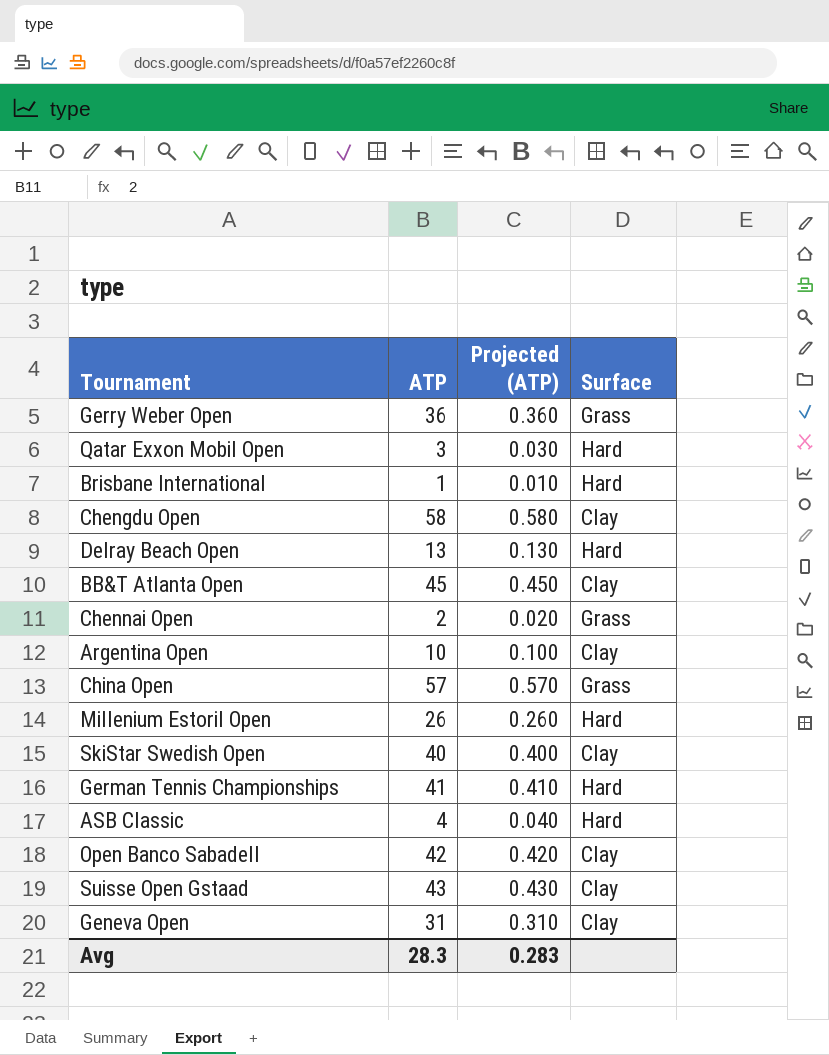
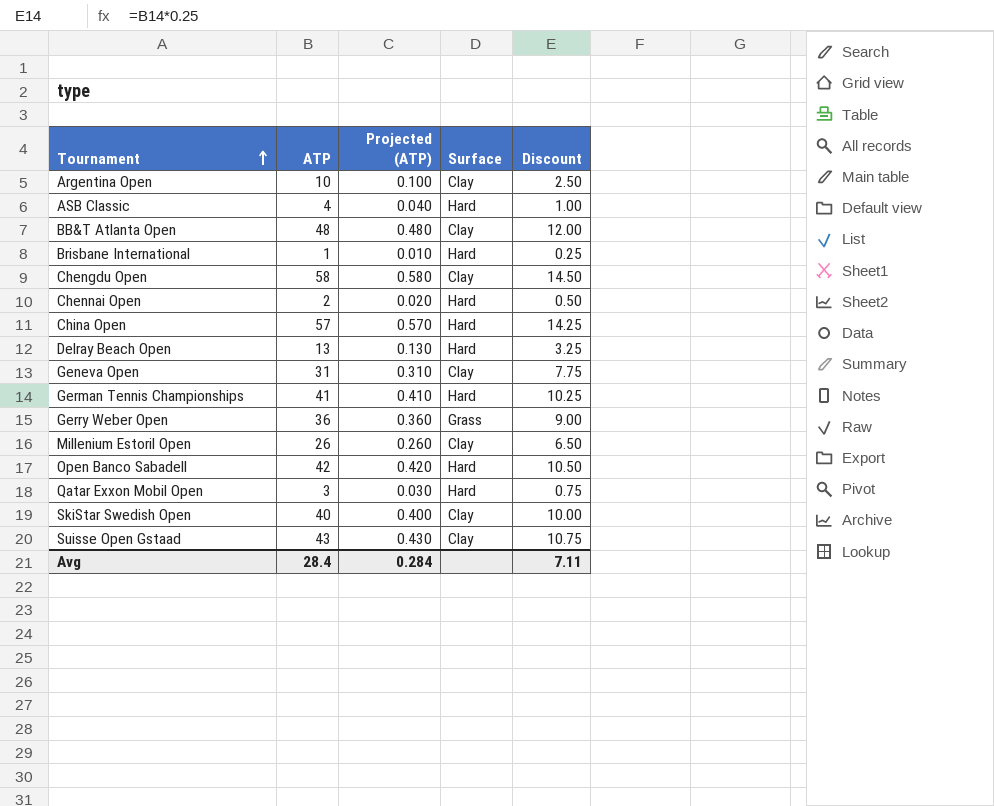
row order: none -> Tournament ascending
column Discount | formula: none -> [ATP] * 0.25
BB&T Atlanta Open | ATP: 45 -> 48
BB&T Atlanta Open | Projected (ATP): 0.450 -> 0.480
Chennai Open | Surface: Grass -> Hard
China Open | Surface: Grass -> Hard
Millenium Estoril Open | Surface: Hard -> Clay
Open Banco Sabadell | Surface: Clay -> Hard
Avg | ATP: 28.3 -> 28.4
Avg | Projected (ATP): 0.283 -> 0.284

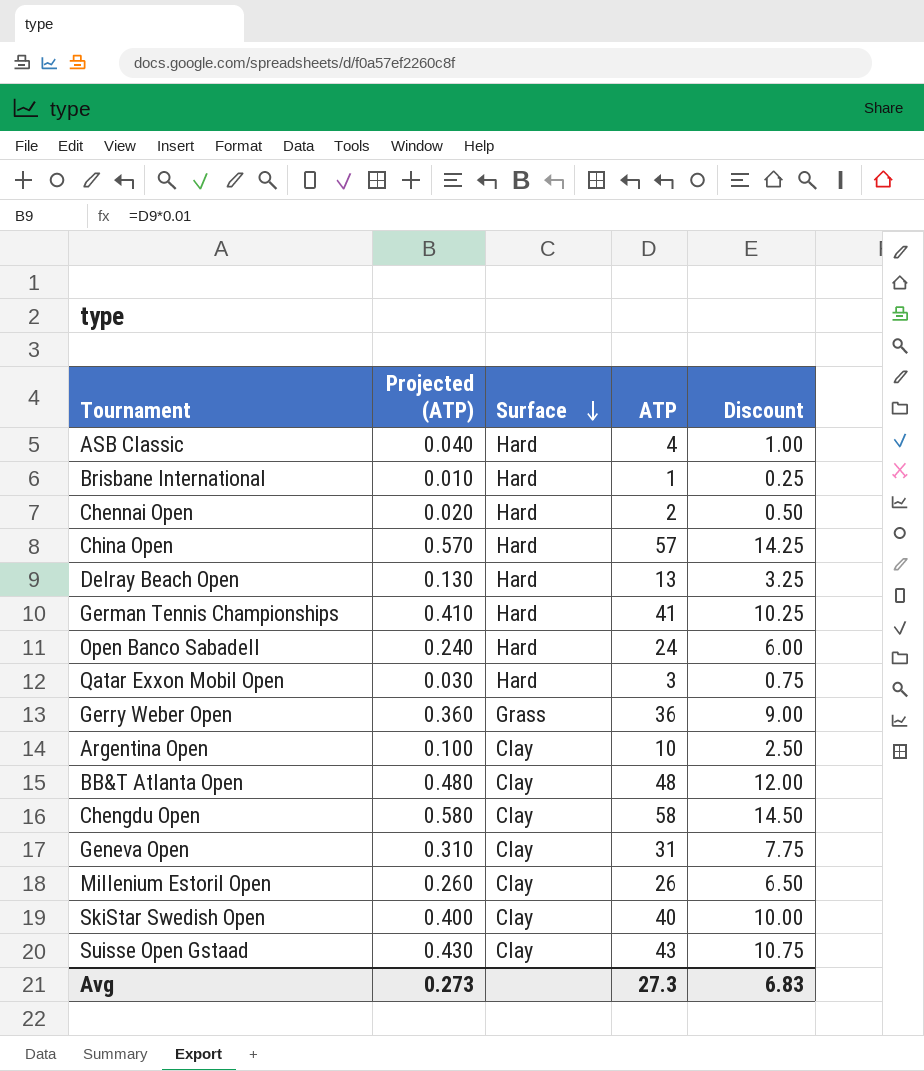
row order: Tournament ascending -> Surface descending
column ATP | position: 2 -> 4
Open Banco Sabadell | Projected (ATP): 0.420 -> 0.240
Open Banco Sabadell | ATP: 42 -> 24
Open Banco Sabadell | Discount: 10.50 -> 6.00
Avg | Projected (ATP): 0.284 -> 0.273
Avg | ATP: 28.4 -> 27.3
Avg | Discount: 7.11 -> 6.83

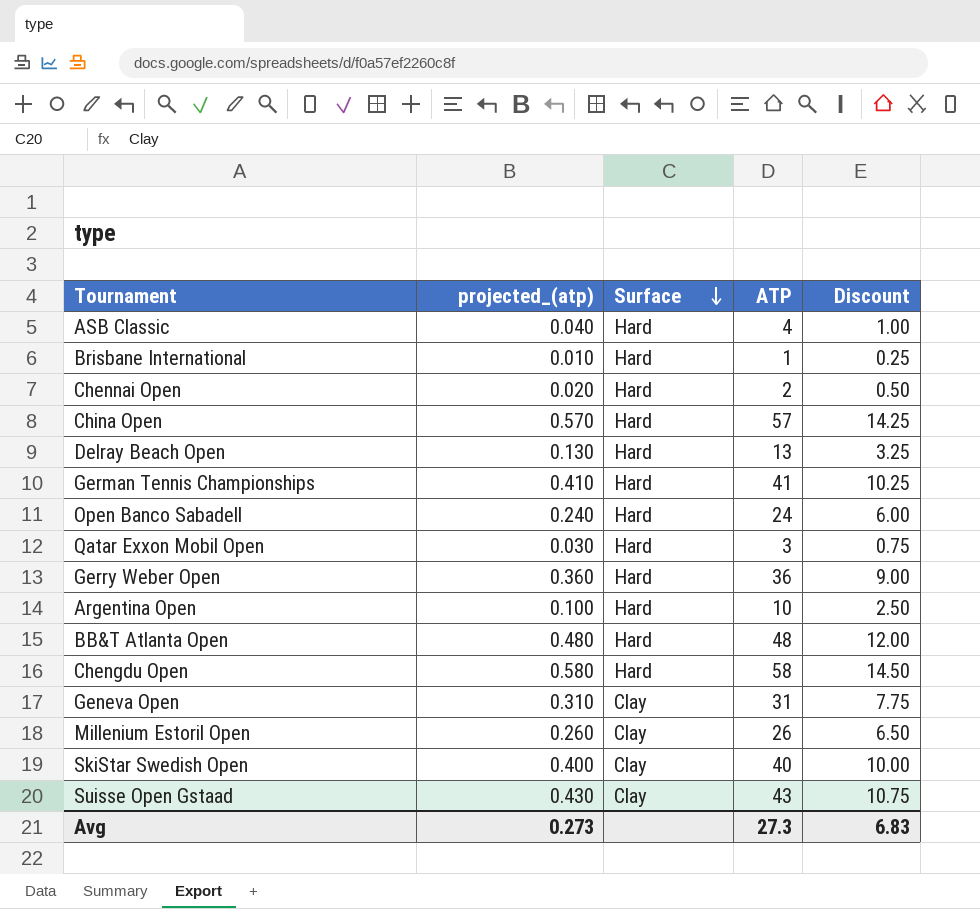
column name: Projected (ATP) -> projected_(atp)
Gerry Weber Open | Surface: Grass -> Hard
Argentina Open | Surface: Clay -> Hard
BB&T Atlanta Open | Surface: Clay -> Hard
Chengdu Open | Surface: Clay -> Hard

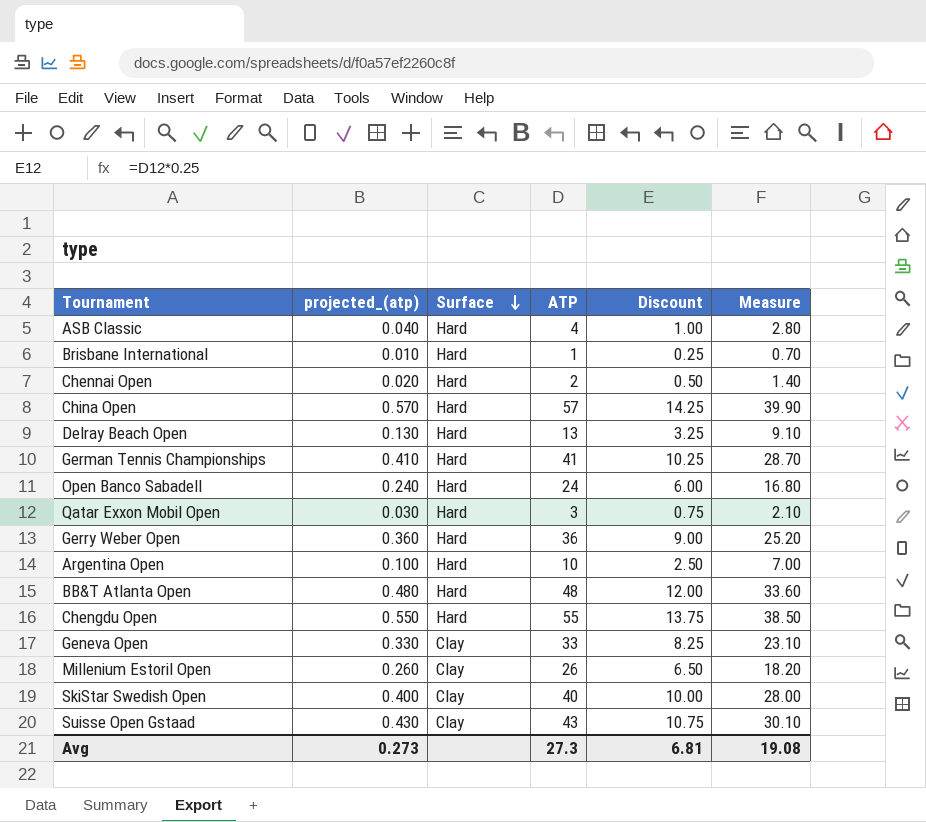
column Measure | formula: none -> [ATP] * 0.7
Chengdu Open | projected_(atp): 0.580 -> 0.550
Chengdu Open | ATP: 58 -> 55
Chengdu Open | Discount: 14.50 -> 13.75
Geneva Open | projected_(atp): 0.310 -> 0.330
Geneva Open | ATP: 31 -> 33
Geneva Open | Discount: 7.75 -> 8.25
Avg | Discount: 6.83 -> 6.81

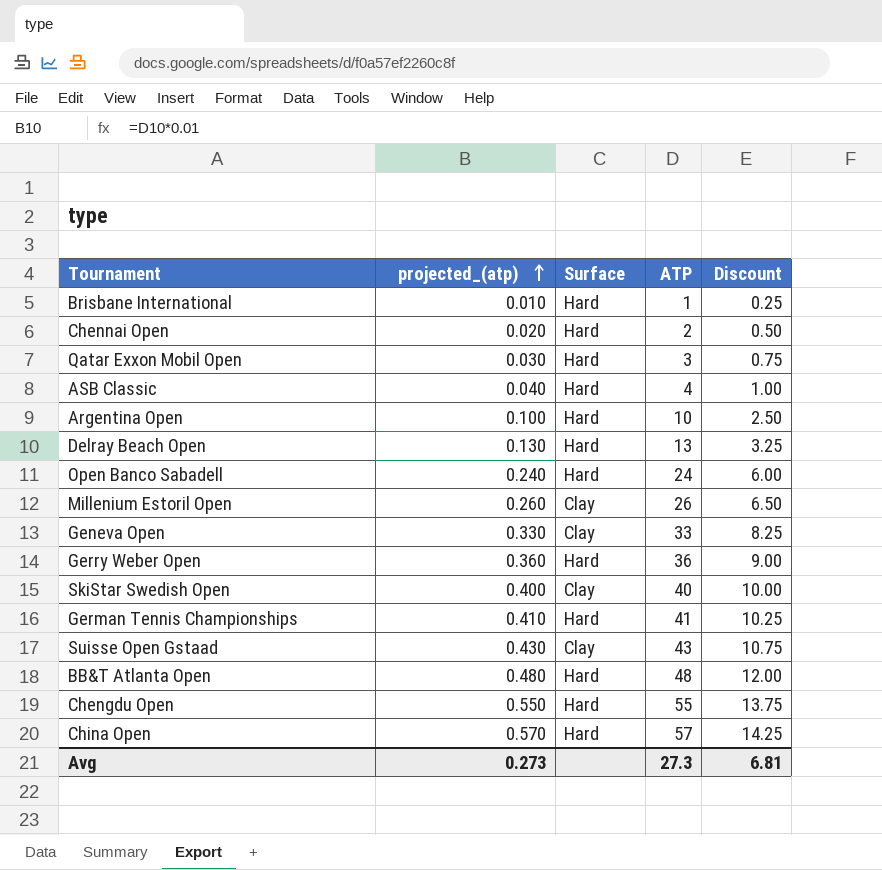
row order: Surface descending -> projected_(atp) ascending
column Measure | formula: [ATP] * 0.7 -> none

